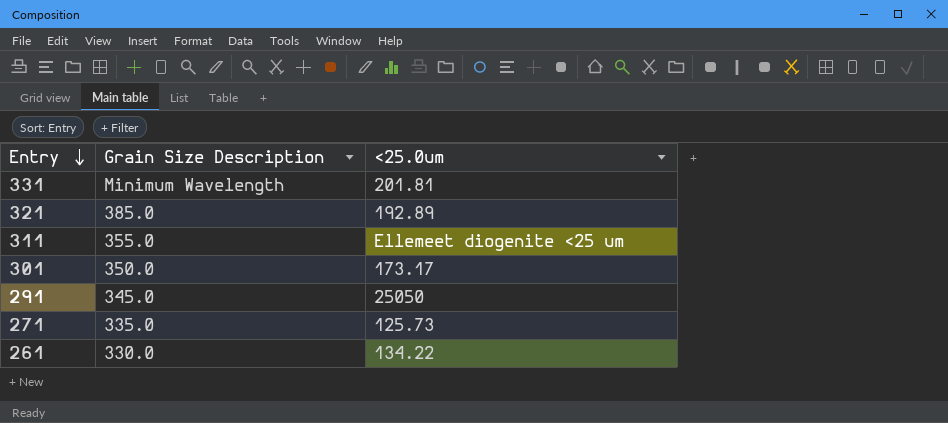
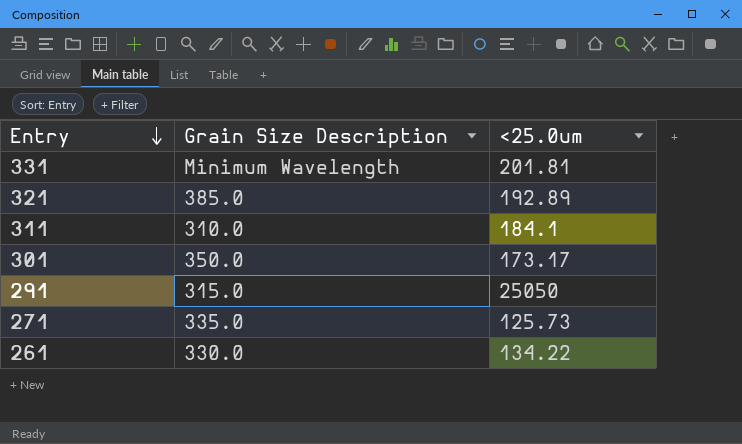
311 | Grain Size Description: 355.0 -> 310.0
311 | <25.0um: Ellemeet diogenite <25 um -> 184.1
291 | Grain Size Description: 345.0 -> 315.0

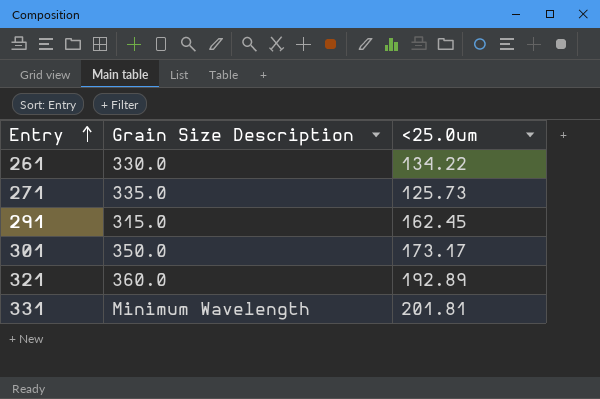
row order: Entry descending -> Entry ascending
row 311: 310.0 | 184.1 -> none
291 | <25.0um: 25050 -> 162.45
321 | Grain Size Description: 385.0 -> 360.0

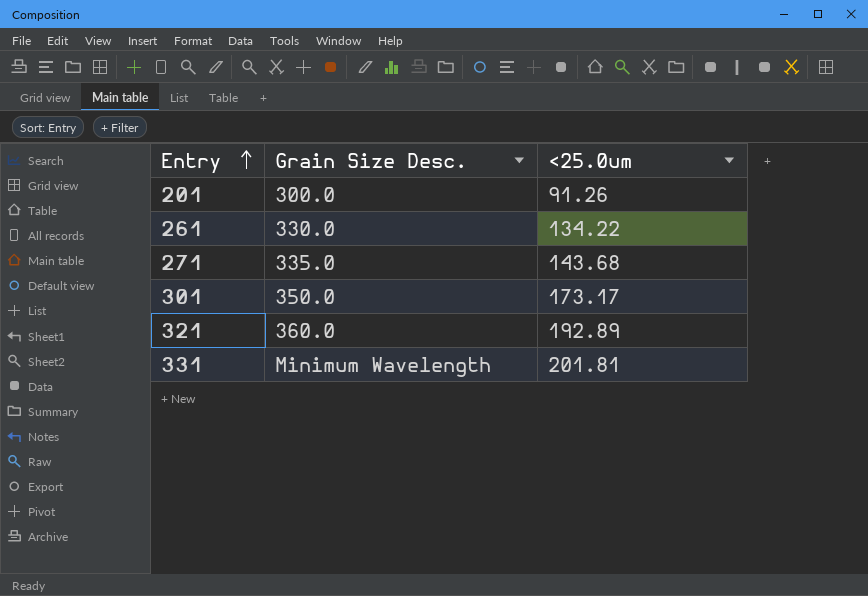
column name: Grain Size Description -> Grain Size Desc.
row 291: 315.0 | 162.45 -> none
row 201: none -> 300.0 | 91.26
271 | <25.0um: 125.73 -> 143.68

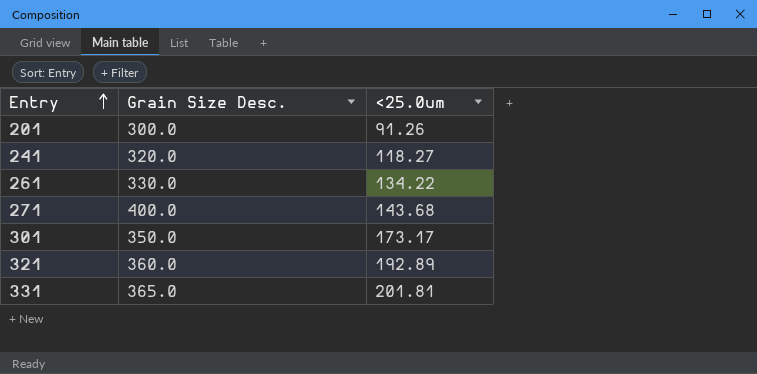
row 241: none -> 320.0 | 118.27
271 | Grain Size Desc.: 335.0 -> 400.0
331 | Grain Size Desc.: Minimum Wavelength -> 365.0

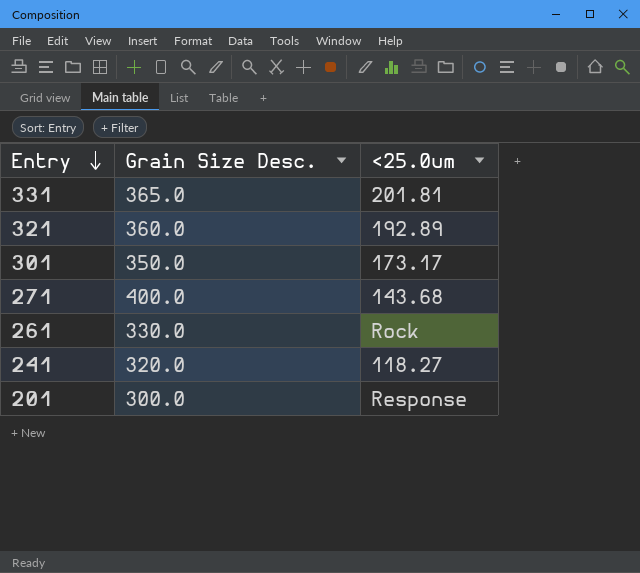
row order: Entry ascending -> Entry descending
261 | <25.0um: 134.22 -> Rock
201 | <25.0um: 91.26 -> Response

